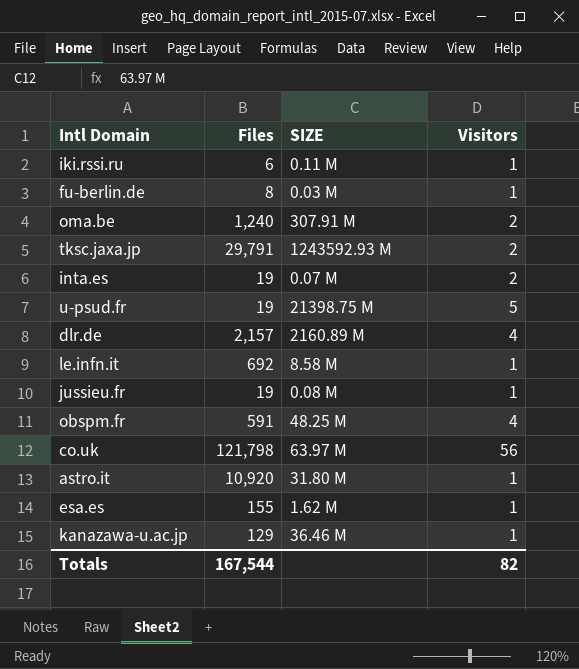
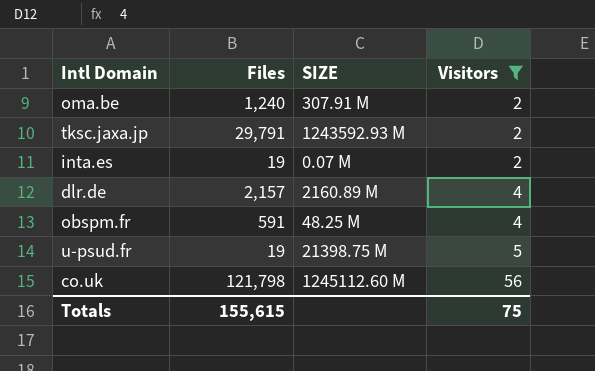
filter: none -> Visitors != 1
row order: none -> Visitors ascending
co.uk | SIZE: 63.97 M -> 1245112.60 M
Totals | Files: 167,544 -> 155,615
Totals | Visitors: 82 -> 75

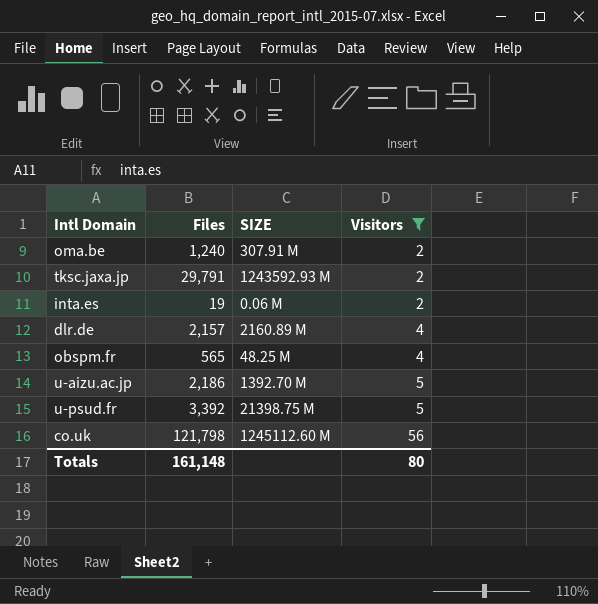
inta.es | SIZE: 0.07 M -> 0.06 M
obspm.fr | Files: 591 -> 565
row u-aizu.ac.jp: none -> 2,186 | 1392.70 M | 5
u-psud.fr | Files: 19 -> 3,392
Totals | Files: 155,615 -> 161,148
Totals | Visitors: 75 -> 80

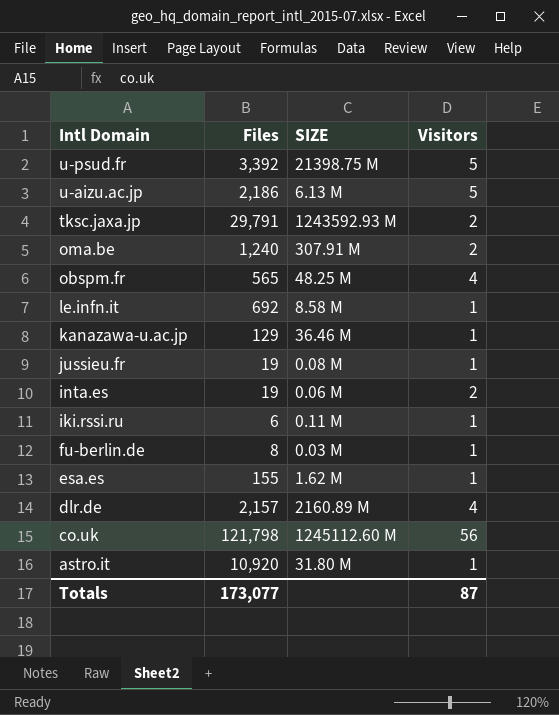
filter: Visitors != 1 -> none
row order: Visitors ascending -> Intl Domain descending
u-aizu.ac.jp | SIZE: 1392.70 M -> 6.13 M
Totals | Files: 161,148 -> 173,077
Totals | Visitors: 80 -> 87

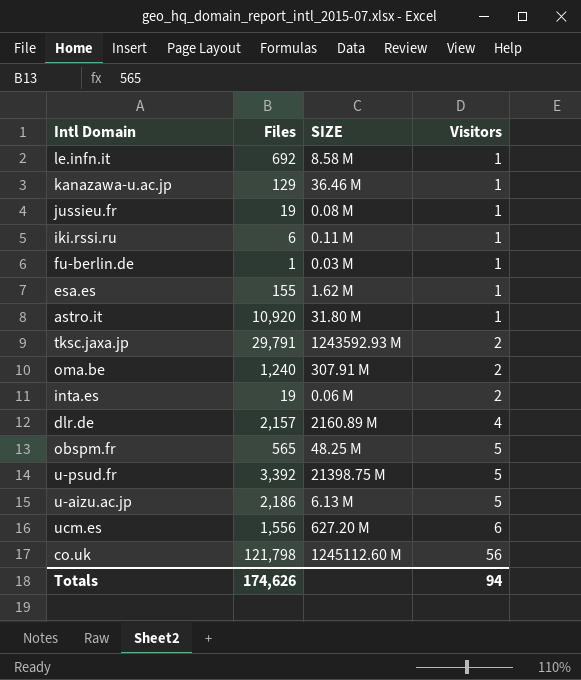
row order: Intl Domain descending -> Visitors ascending
fu-berlin.de | Files: 8 -> 1
obspm.fr | Visitors: 4 -> 5
row ucm.es: none -> 1,556 | 627.20 M | 6
Totals | Files: 173,077 -> 174,626
Totals | Visitors: 87 -> 94

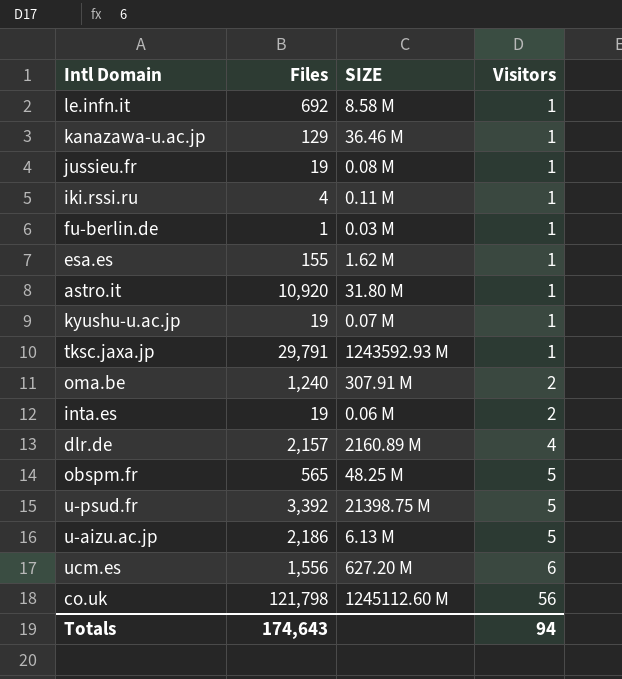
iki.rssi.ru | Files: 6 -> 4
row kyushu-u.ac.jp: none -> 19 | 0.07 M | 1
tksc.jaxa.jp | Visitors: 2 -> 1
Totals | Files: 174,626 -> 174,643

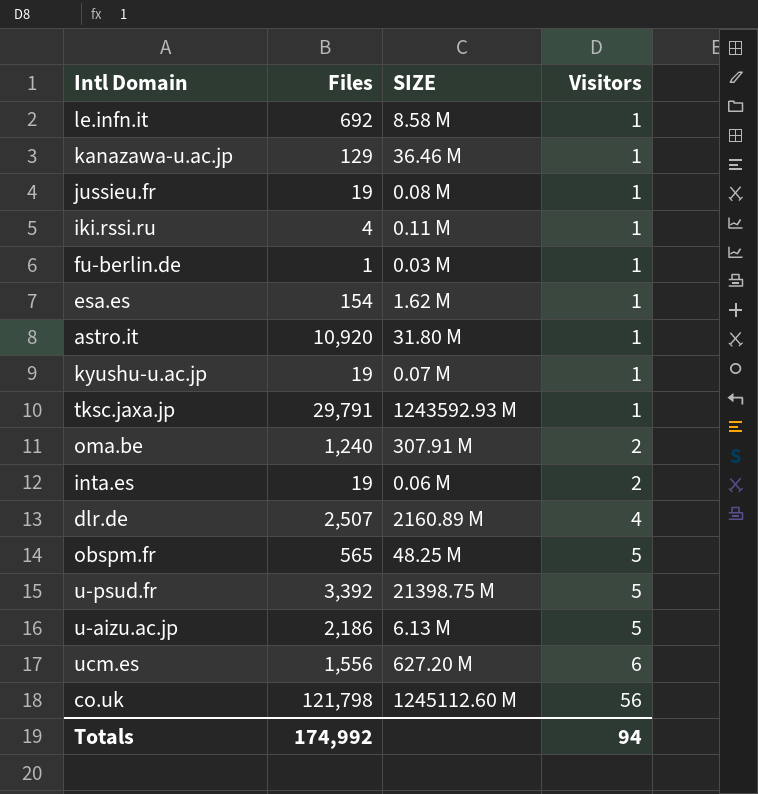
esa.es | Files: 155 -> 154
dlr.de | Files: 2,157 -> 2,507
Totals | Files: 174,643 -> 174,992

